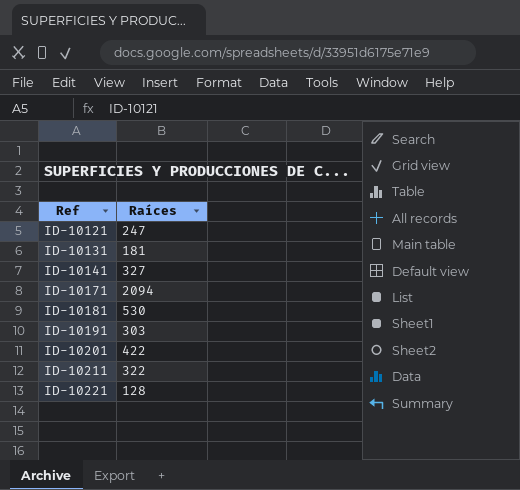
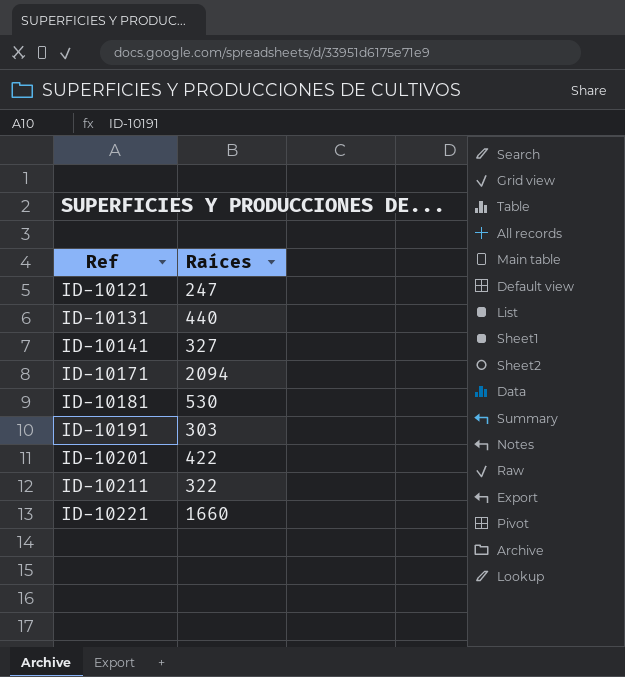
ID-10131 | Raíces: 181 -> 440
ID-10221 | Raíces: 128 -> 1660

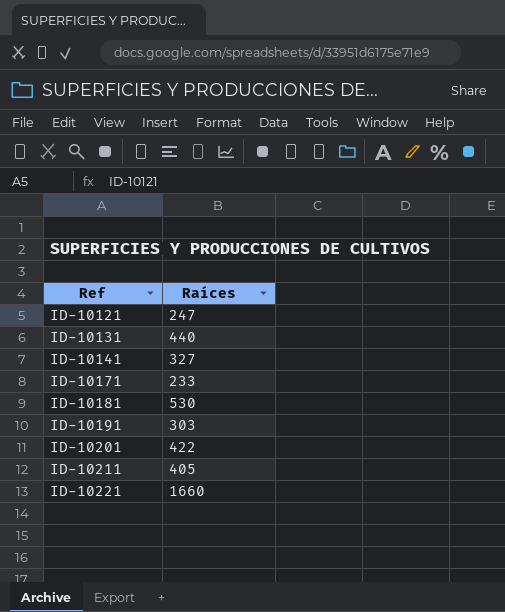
ID-10171 | Raíces: 2094 -> 233
ID-10211 | Raíces: 322 -> 405

